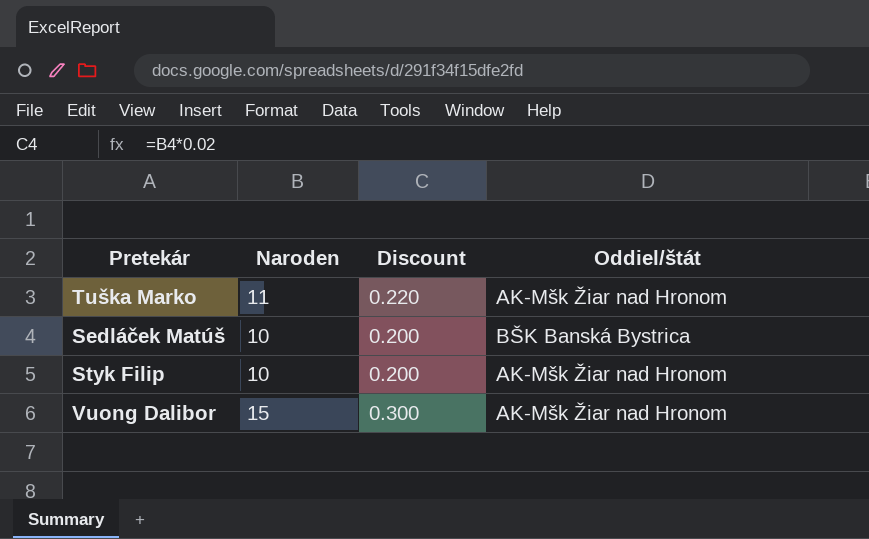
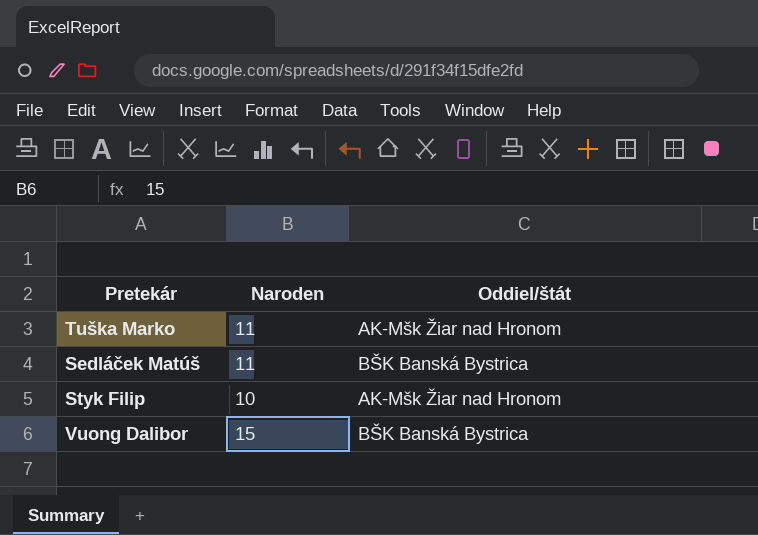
column Discount | formula: [Naroden] * 0.02 -> none
Sedláček Matúš | Naroden: 10 -> 11
Vuong Dalibor | Oddiel/štát: AK-Mšk Žiar nad Hronom -> BŠK Banská Bystrica

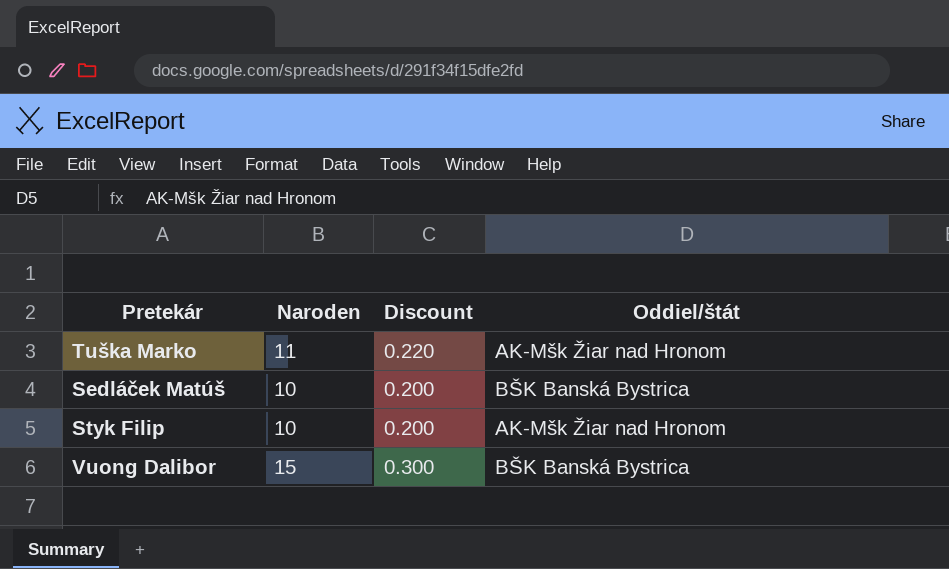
column Discount | formula: none -> [Naroden] * 0.02
Sedláček Matúš | Naroden: 11 -> 10

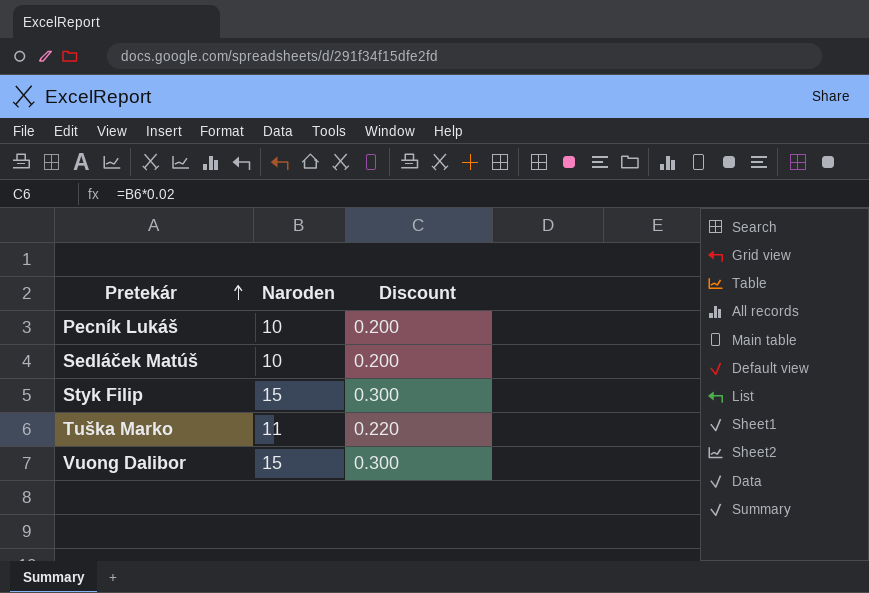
row order: none -> Pretekár ascending
column Oddiel/štát | position: 4 -> none
row Pecník Lukáš: none -> 10 | 0.200
Styk Filip | Naroden: 10 -> 15
Styk Filip | Discount: 0.200 -> 0.300

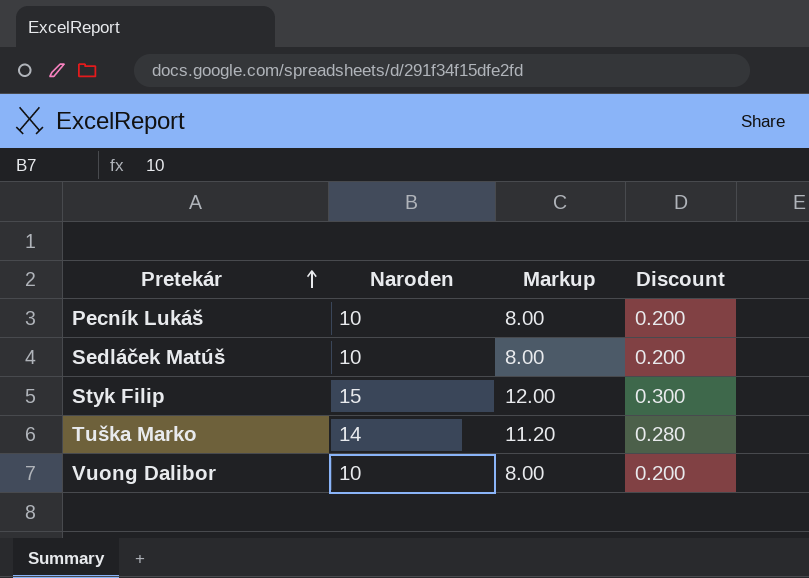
column Markup | formula: none -> [Naroden] * 0.8
Tuška Marko | Naroden: 11 -> 14
Tuška Marko | Discount: 0.220 -> 0.280
Vuong Dalibor | Naroden: 15 -> 10
Vuong Dalibor | Discount: 0.300 -> 0.200

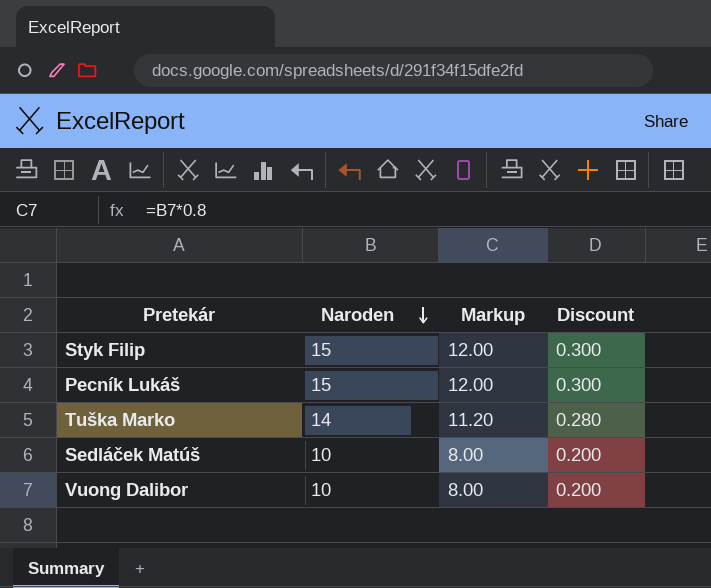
row order: Pretekár ascending -> Naroden descending
Pecník Lukáš | Naroden: 10 -> 15
Pecník Lukáš | Markup: 8.00 -> 12.00
Pecník Lukáš | Discount: 0.200 -> 0.300

